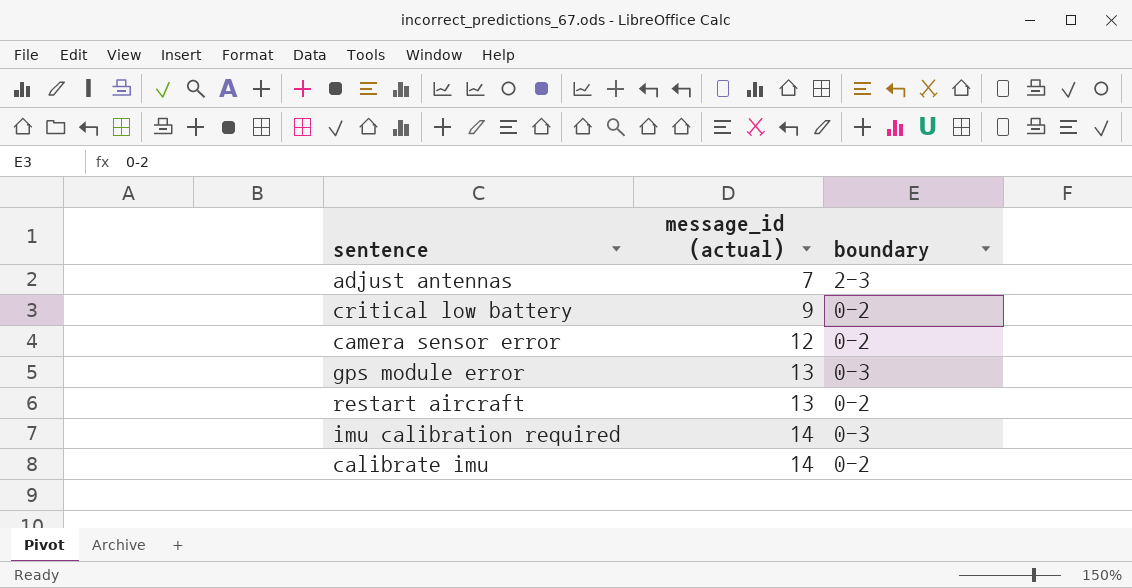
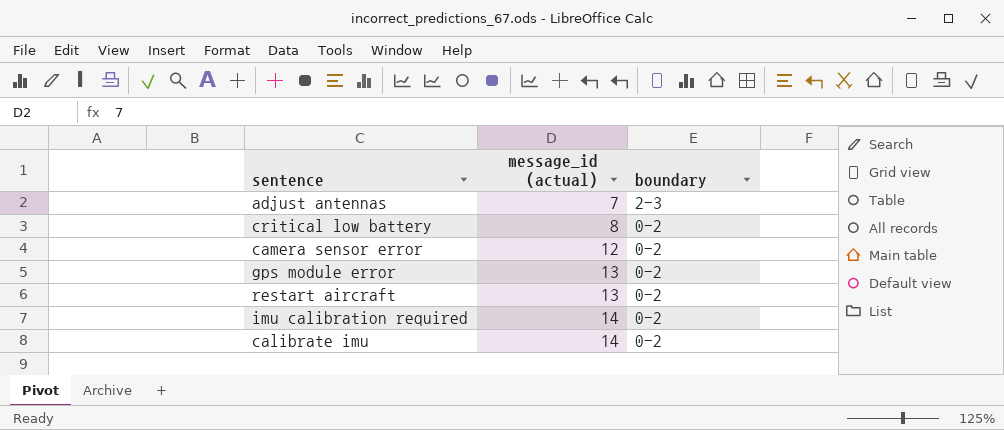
critical low battery | message_id (actual): 9 -> 8
gps module error | boundary: 0-3 -> 0-2
imu calibration required | boundary: 0-3 -> 0-2

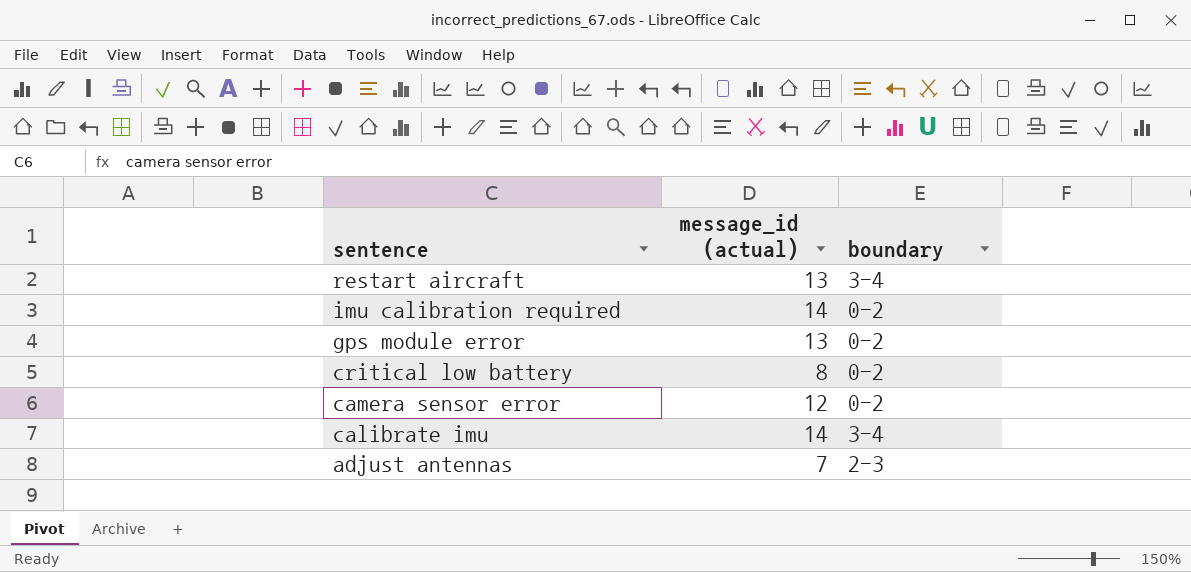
row order: message_id (actual) ascending -> sentence descending
restart aircraft | boundary: 0-2 -> 3-4
calibrate imu | boundary: 0-2 -> 3-4

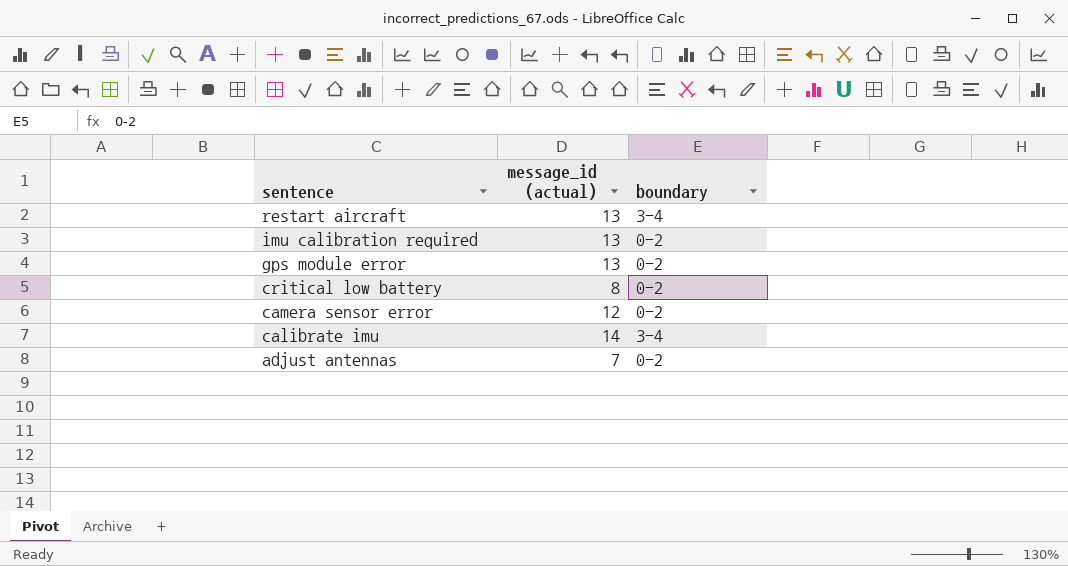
imu calibration required | message_id (actual): 14 -> 13
adjust antennas | boundary: 2-3 -> 0-2

